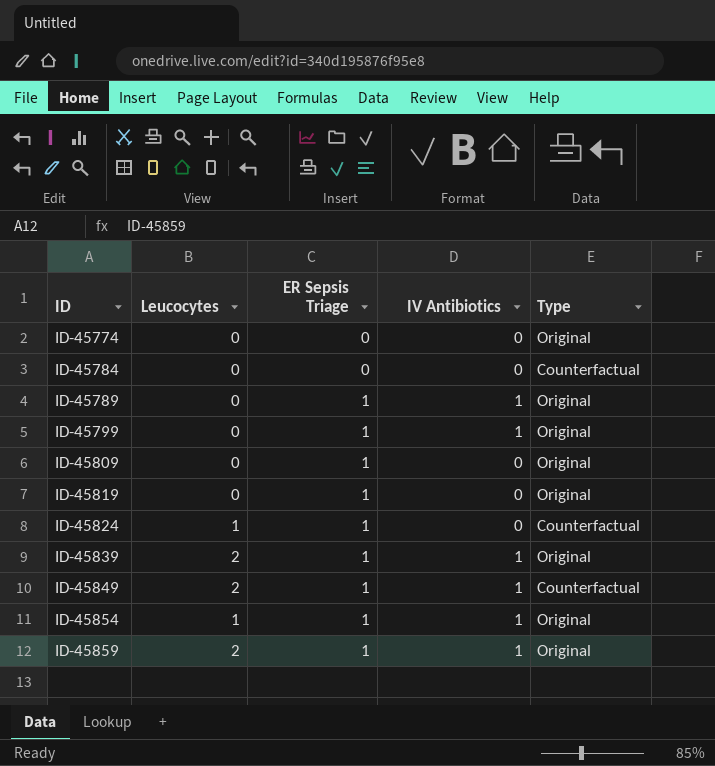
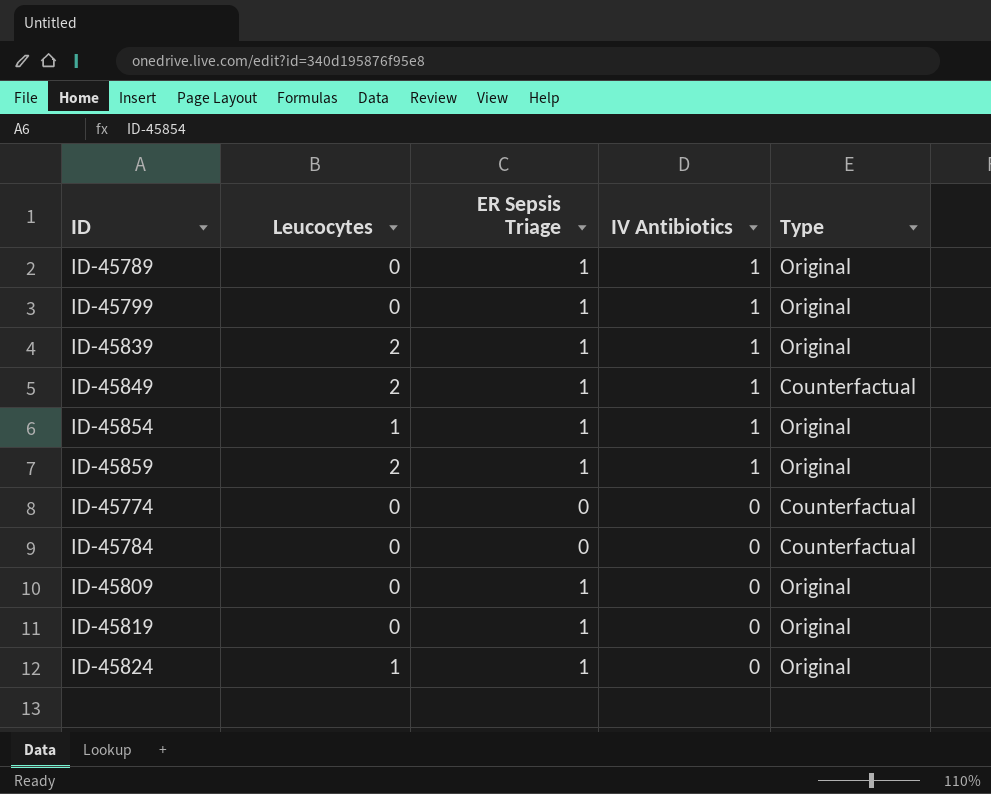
row order: ID ascending -> IV Antibiotics descending
ID-45774 | Type: Original -> Counterfactual
ID-45824 | Type: Counterfactual -> Original

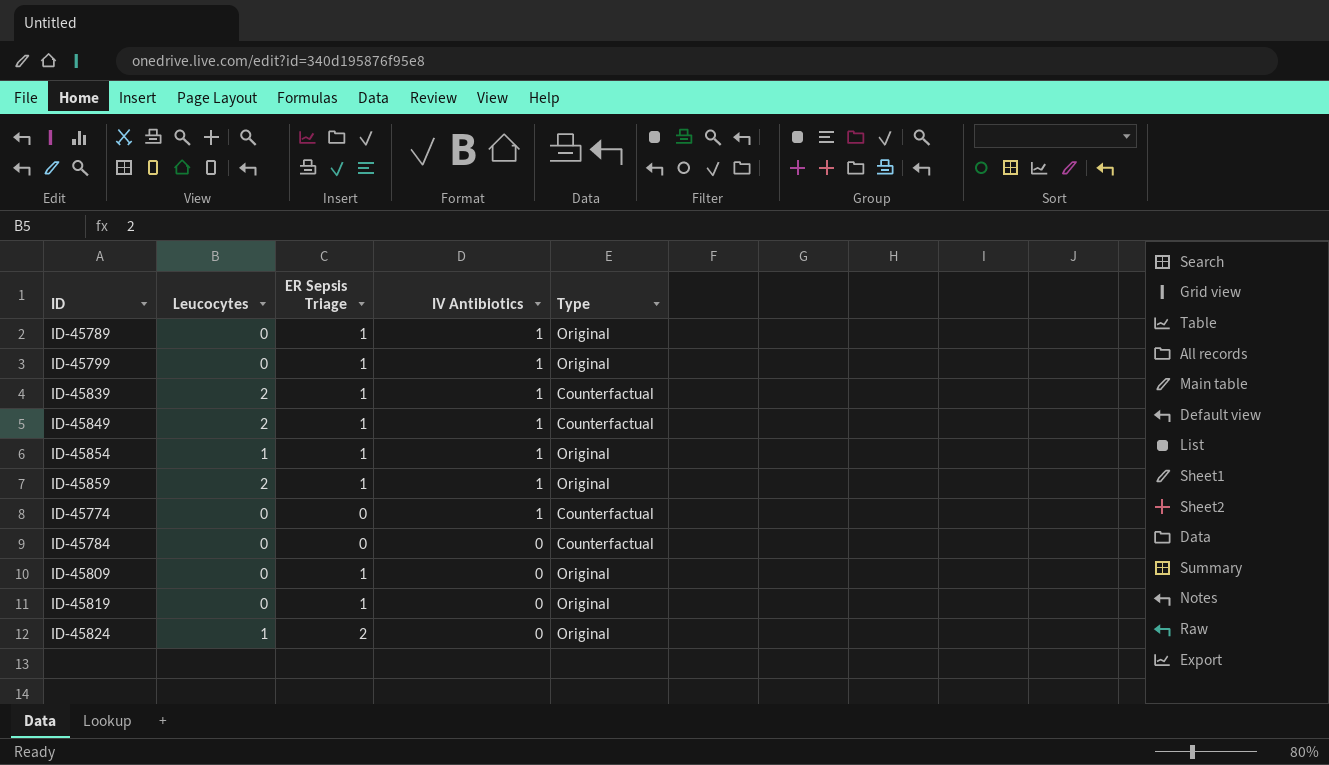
ID-45839 | Type: Original -> Counterfactual
ID-45774 | IV Antibiotics: 0 -> 1
ID-45824 | ER Sepsis Triage: 1 -> 2

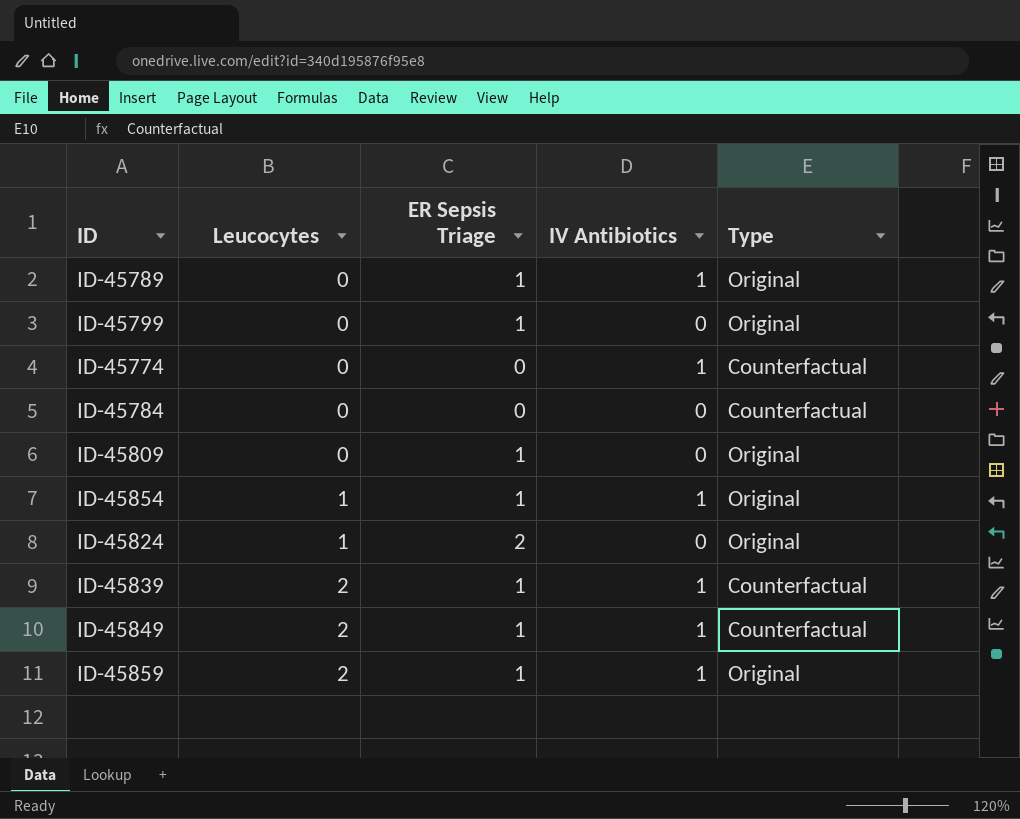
row order: IV Antibiotics descending -> Leucocytes ascending
row ID-45819: 0 | 1 | 0 | Original -> none
ID-45799 | IV Antibiotics: 1 -> 0

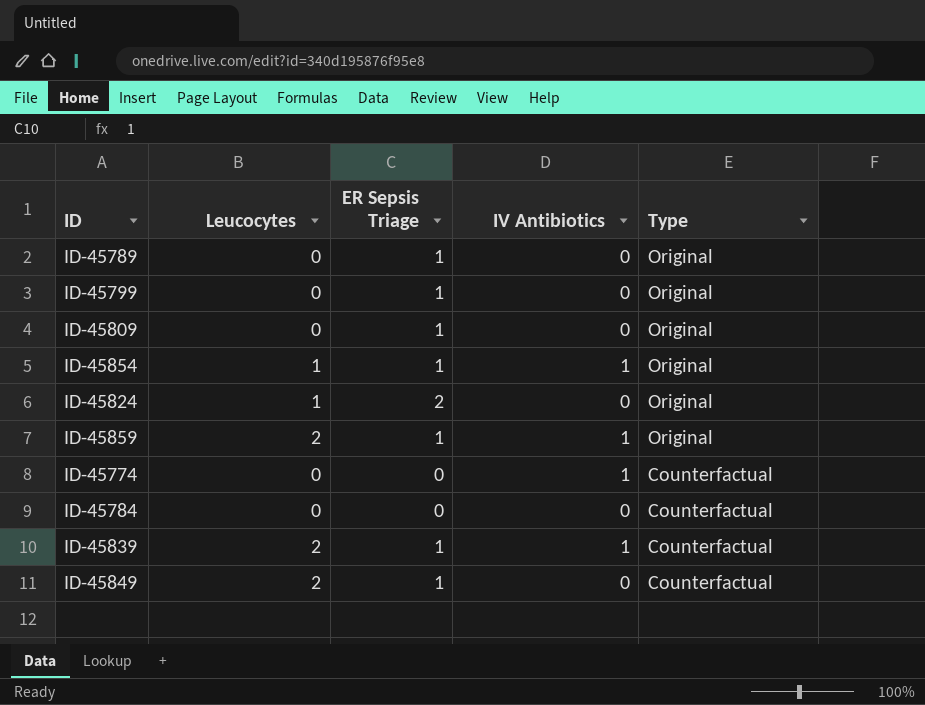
row order: Leucocytes ascending -> Type descending
ID-45789 | IV Antibiotics: 1 -> 0
ID-45849 | IV Antibiotics: 1 -> 0

